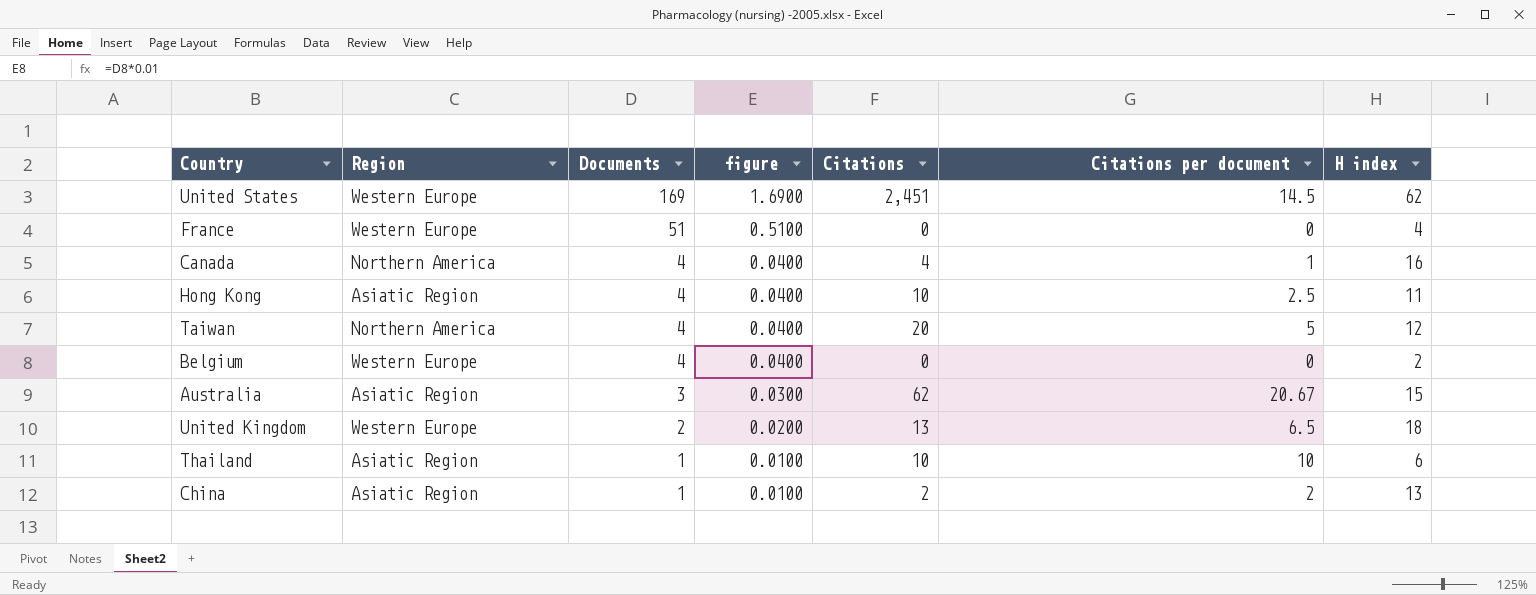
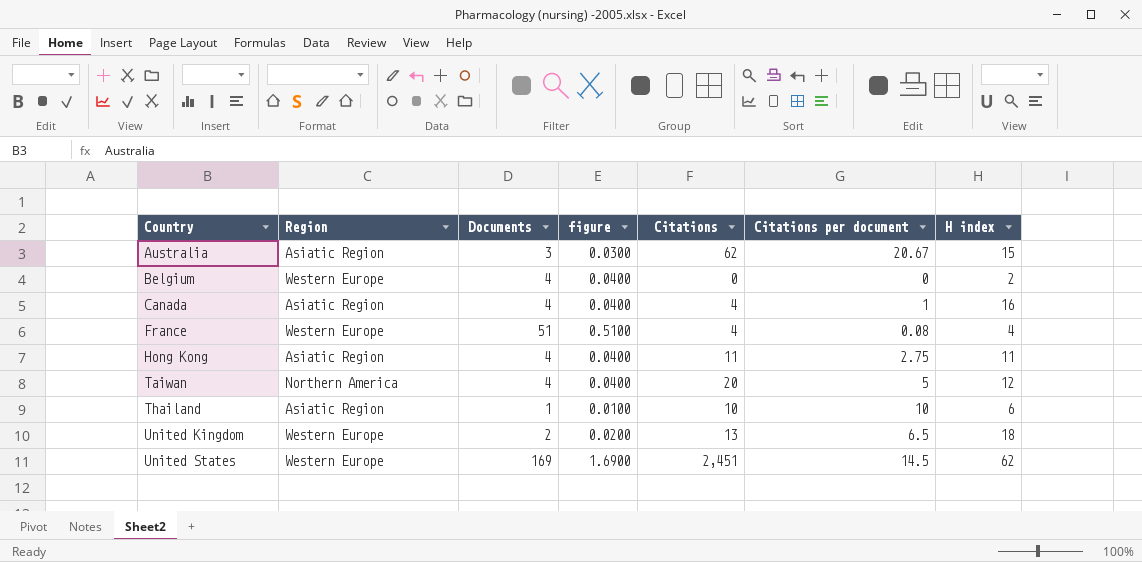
row order: Documents descending -> Country ascending
row China: Asiatic Region | 1 | 0.0100 | 2 | 2 | 13 -> none
Canada | Region: Northern America -> Asiatic Region
France | Citations: 0 -> 4
France | Citations per document: 0 -> 0.08
Hong Kong | Citations: 10 -> 11
Hong Kong | Citations per document: 2.5 -> 2.75

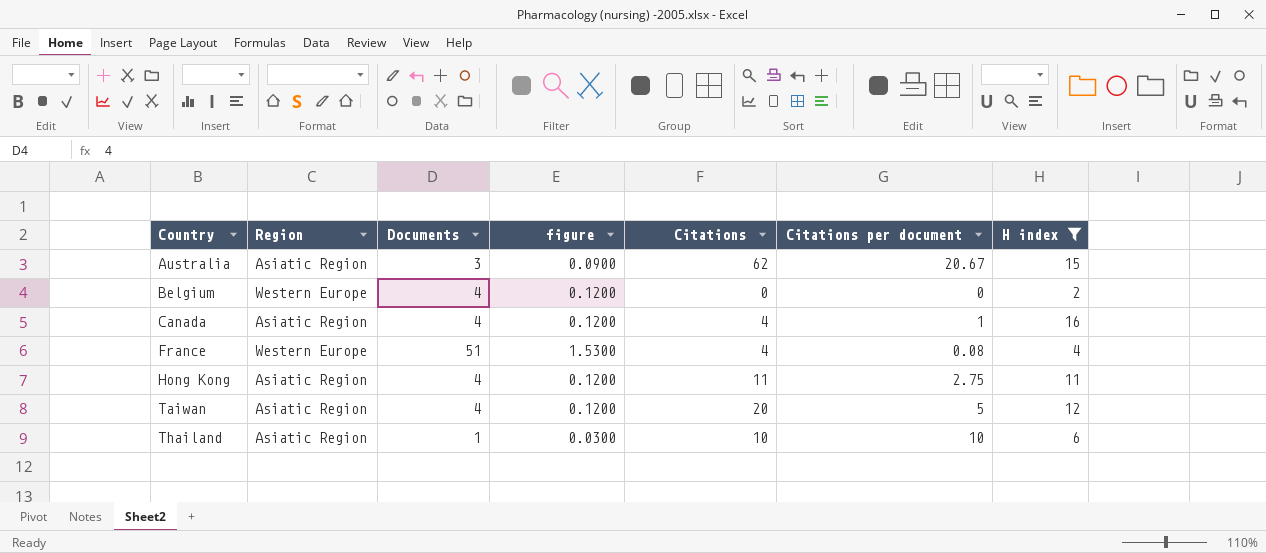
filter: none -> H index <= 16
column figure | formula: [Documents] * 0.01 -> [Documents] * 0.03
Taiwan | Region: Northern America -> Asiatic Region

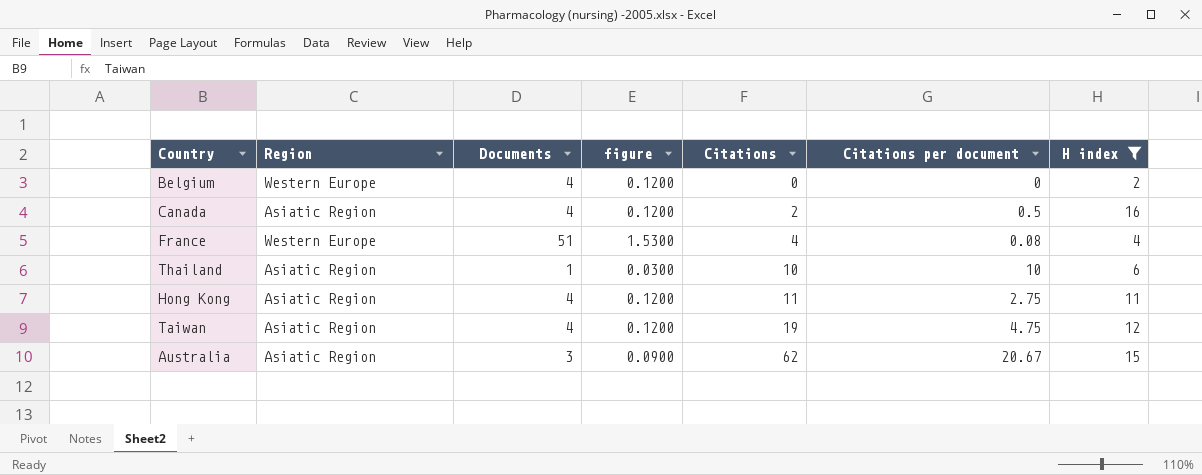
row order: Country ascending -> Citations ascending
Canada | Citations: 4 -> 2
Canada | Citations per document: 1 -> 0.5
Taiwan | Citations: 20 -> 19
Taiwan | Citations per document: 5 -> 4.75

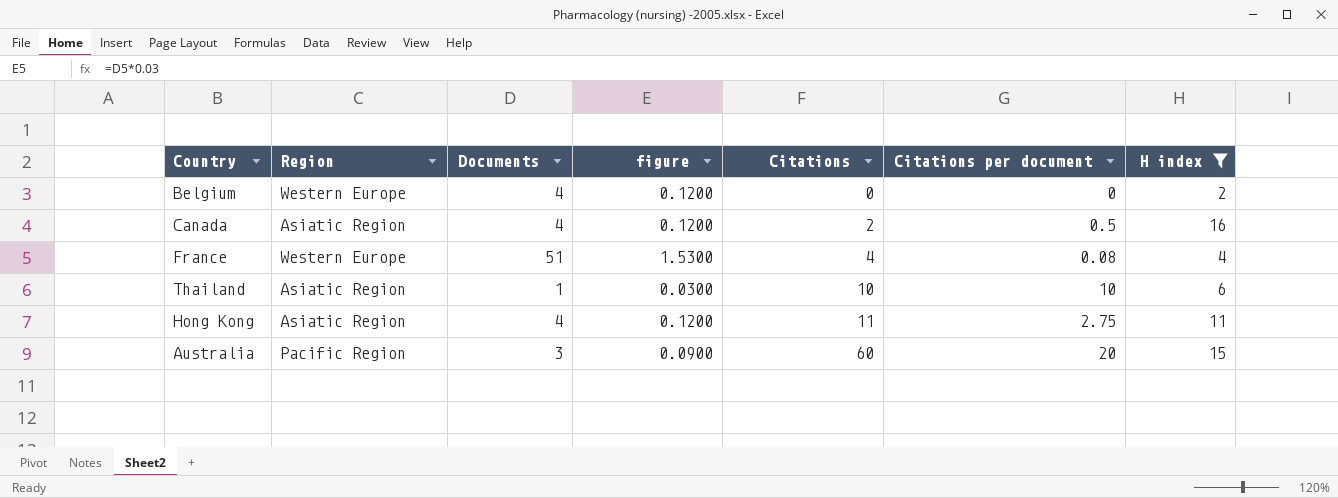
row Taiwan: Asiatic Region | 4 | 0.1200 | 19 | 4.75 | 12 -> none
Australia | Region: Asiatic Region -> Pacific Region
Australia | Citations: 62 -> 60
Australia | Citations per document: 20.67 -> 20

